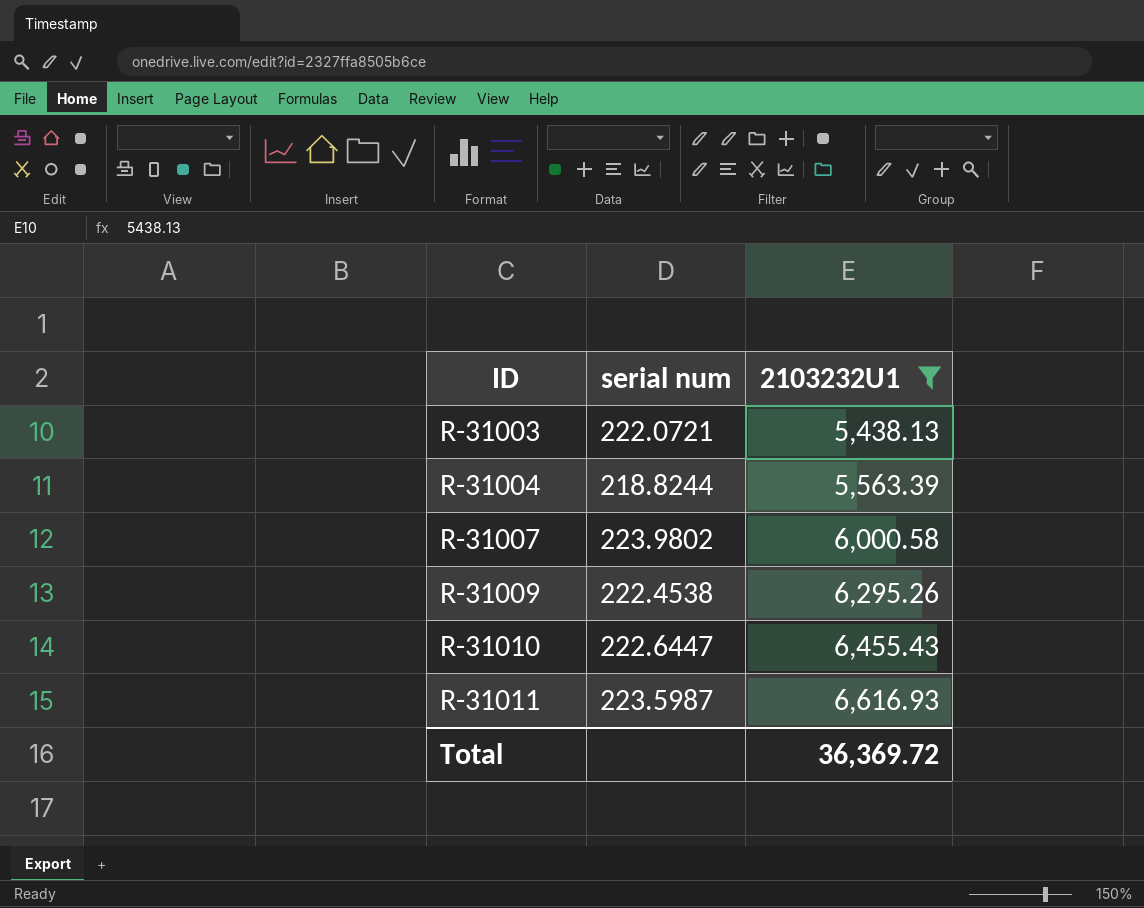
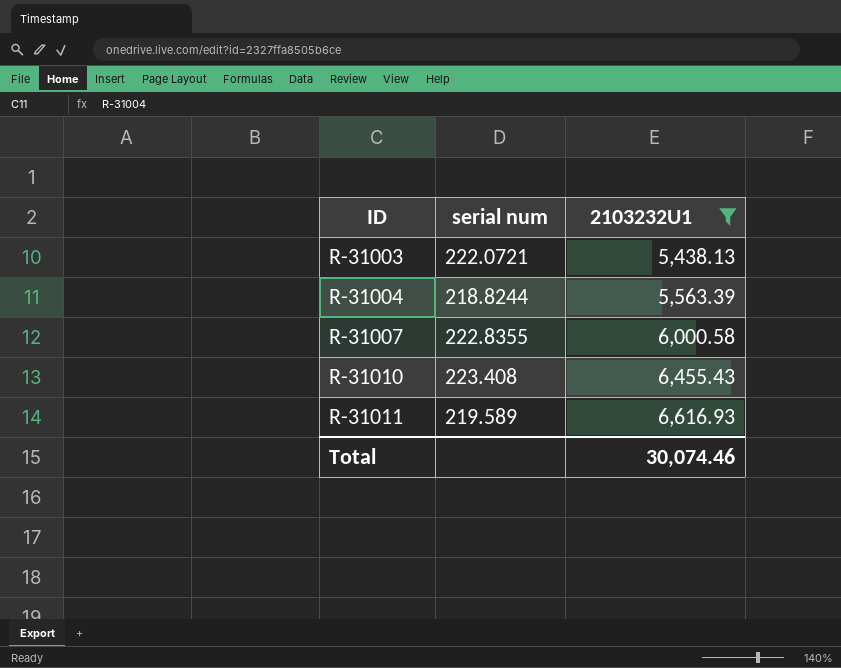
row R-31009: 222.4538 | 6,295.26 -> none
R-31007 | serial num: 223.9802 -> 222.8355
R-31010 | serial num: 222.6447 -> 223.408
R-31011 | serial num: 223.5987 -> 219.589
Total | 2103232U1: 36,369.72 -> 30,074.46

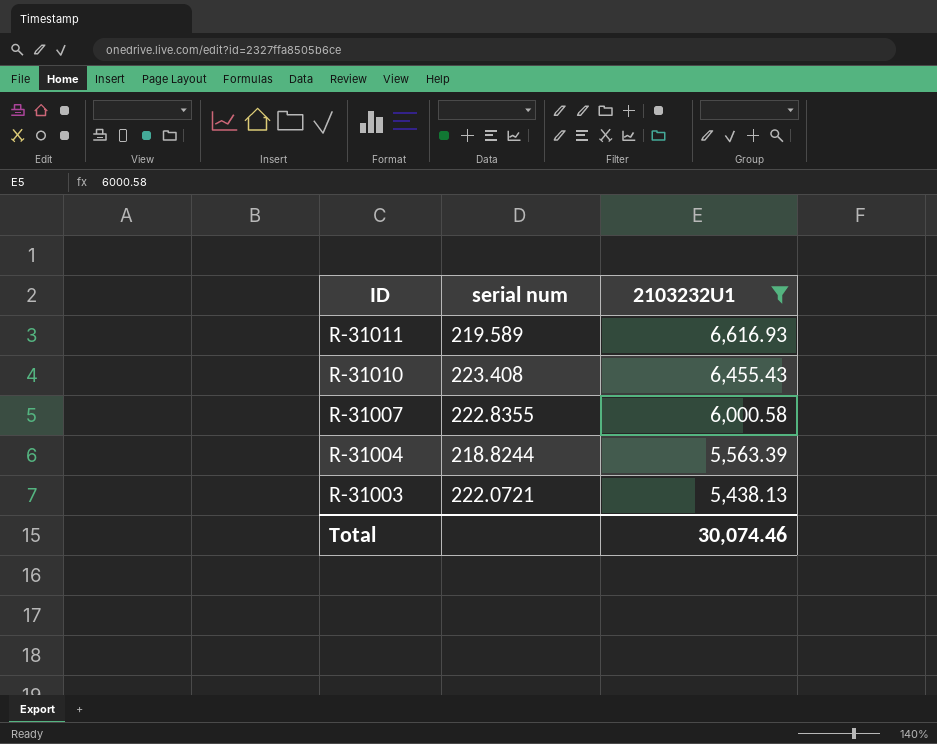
row order: ID ascending -> ID descending

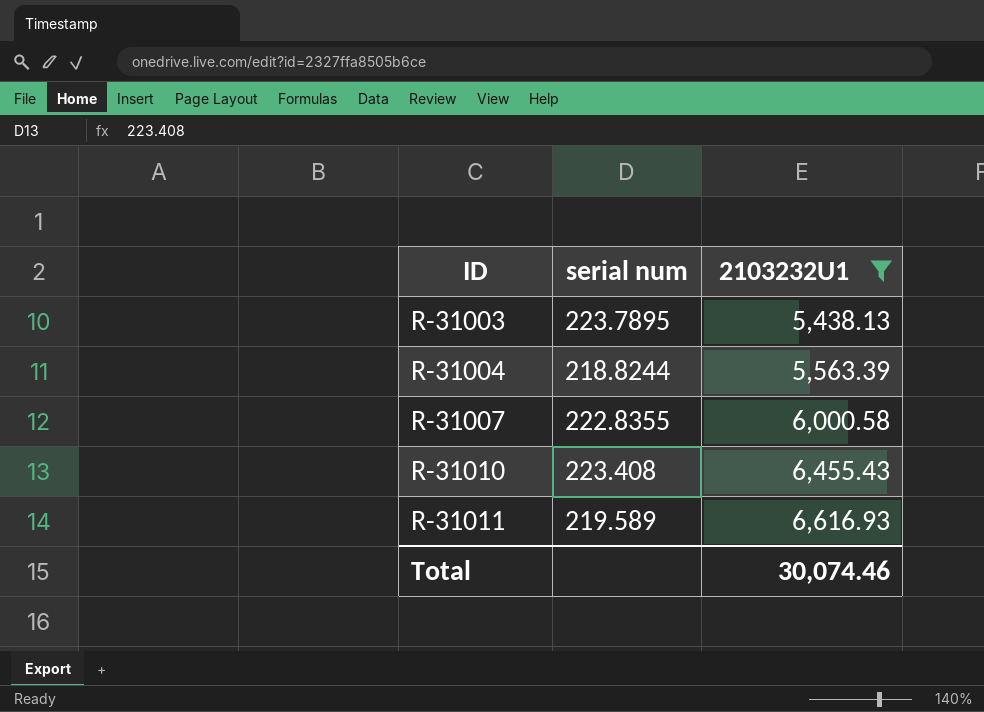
row order: ID descending -> ID ascending
R-31003 | serial num: 222.0721 -> 223.7895

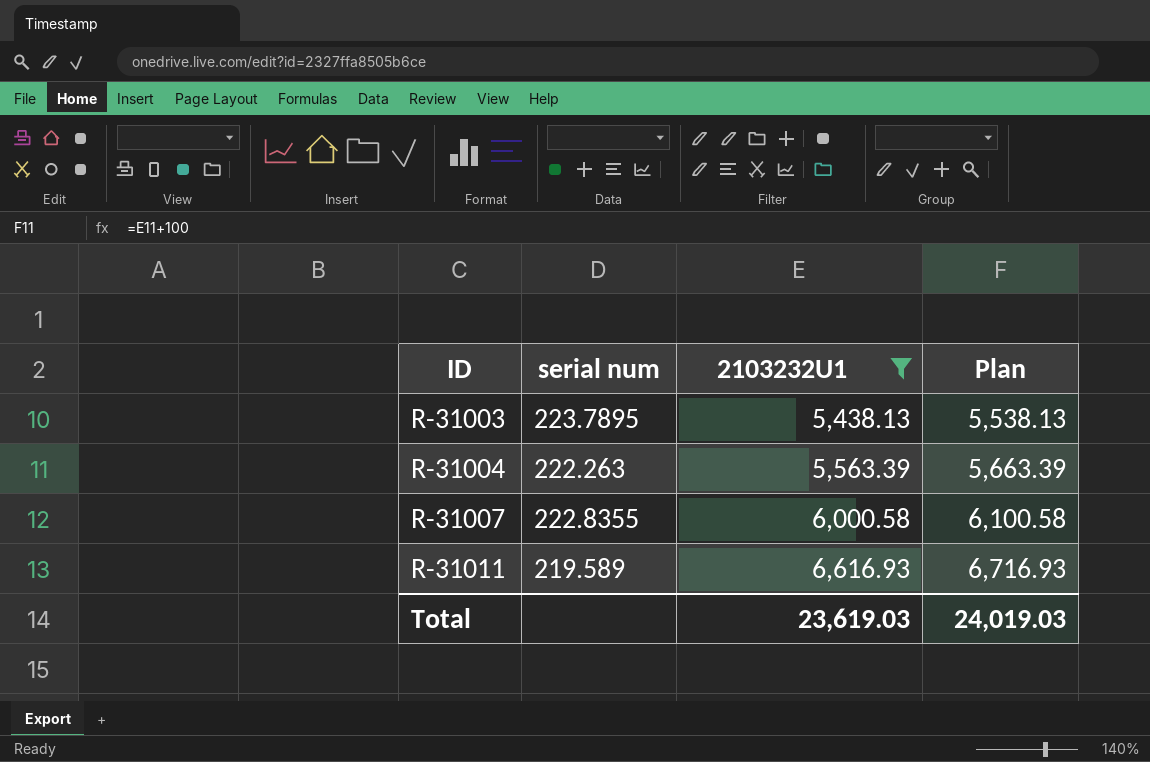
column Plan | formula: none -> [2103232U1] + 100
row R-31010: 223.408 | 6,455.43 -> none
R-31004 | serial num: 218.8244 -> 222.263
Total | 2103232U1: 30,074.46 -> 23,619.03

